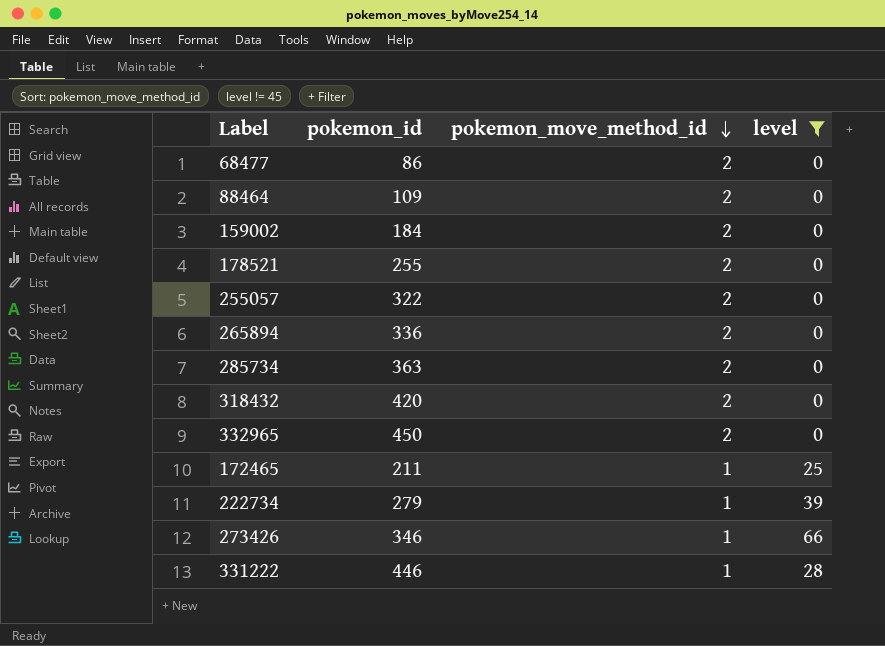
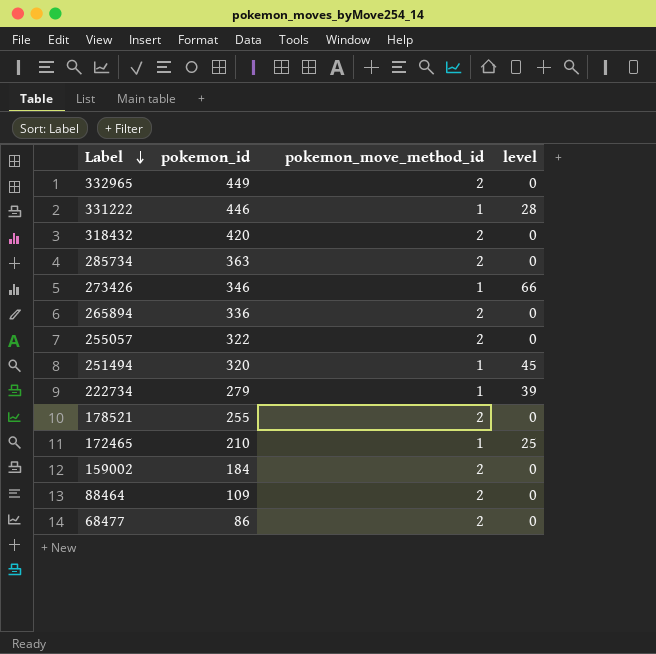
filter: level != 45 -> none
row order: pokemon_move_method_id descending -> Label descending
332965 | pokemon_id: 450 -> 449
172465 | pokemon_id: 211 -> 210

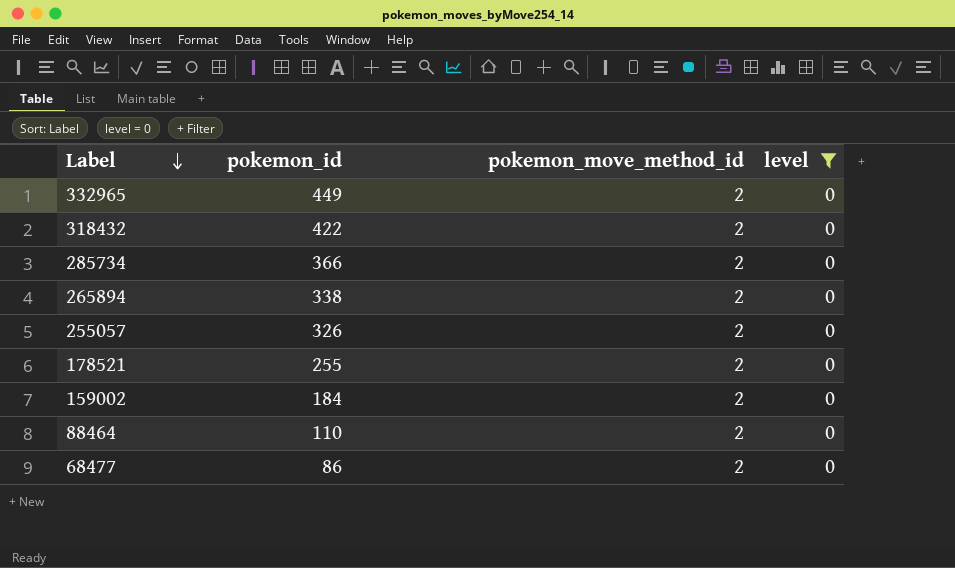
filter: none -> level = 0
318432 | pokemon_id: 420 -> 422
285734 | pokemon_id: 363 -> 366
265894 | pokemon_id: 336 -> 338
255057 | pokemon_id: 322 -> 326
88464 | pokemon_id: 109 -> 110

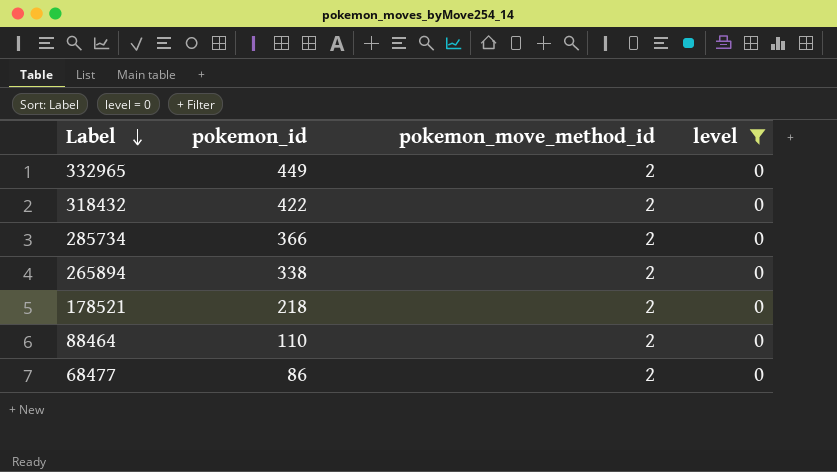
row 255057: 326 | 2 | 0 -> none
row 159002: 184 | 2 | 0 -> none
178521 | pokemon_id: 255 -> 218

